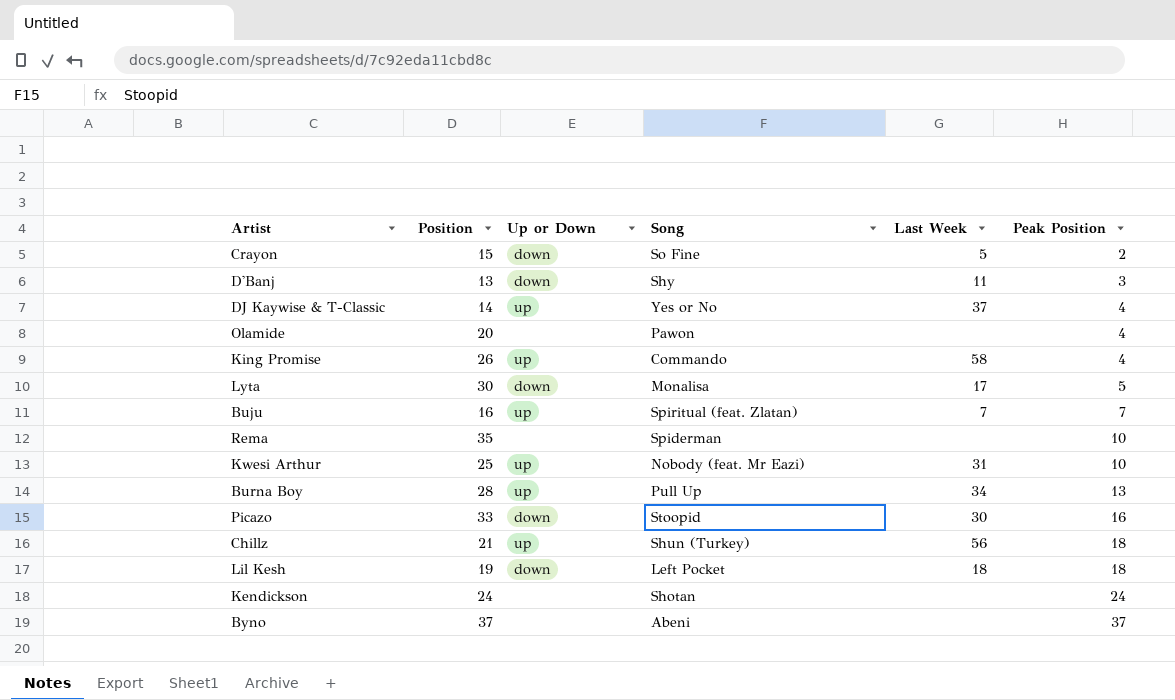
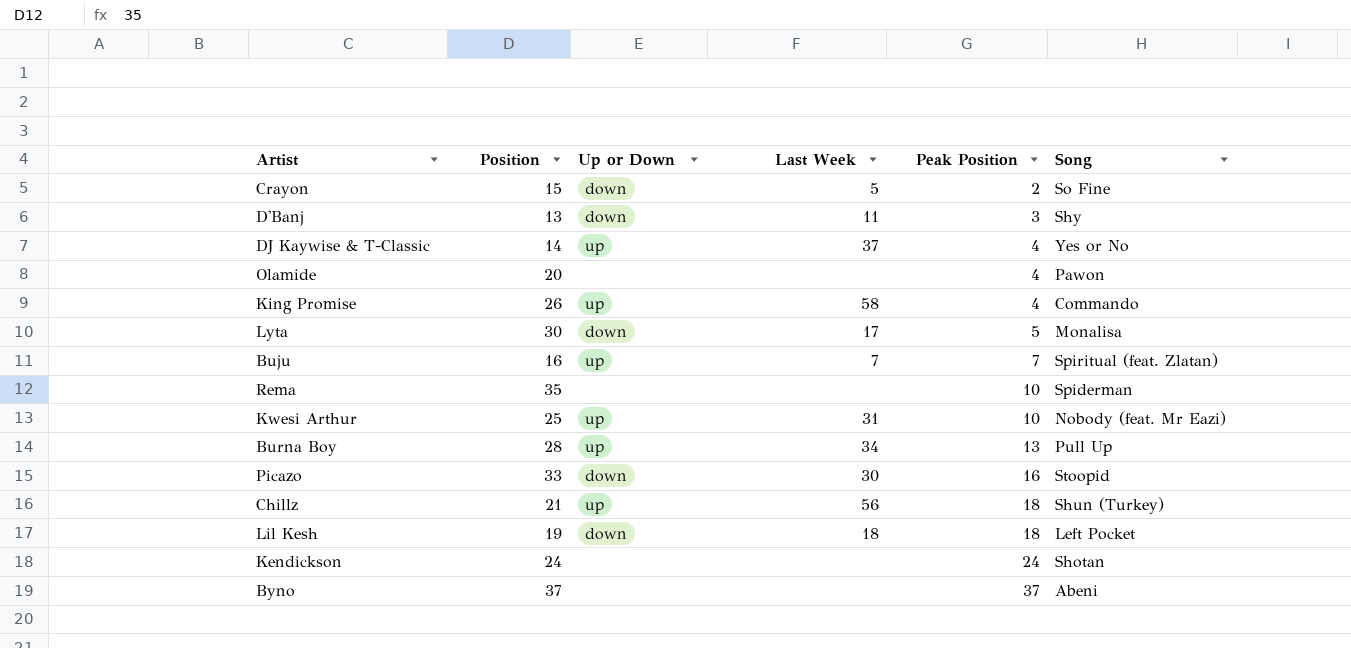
column Song | position: 4 -> 6

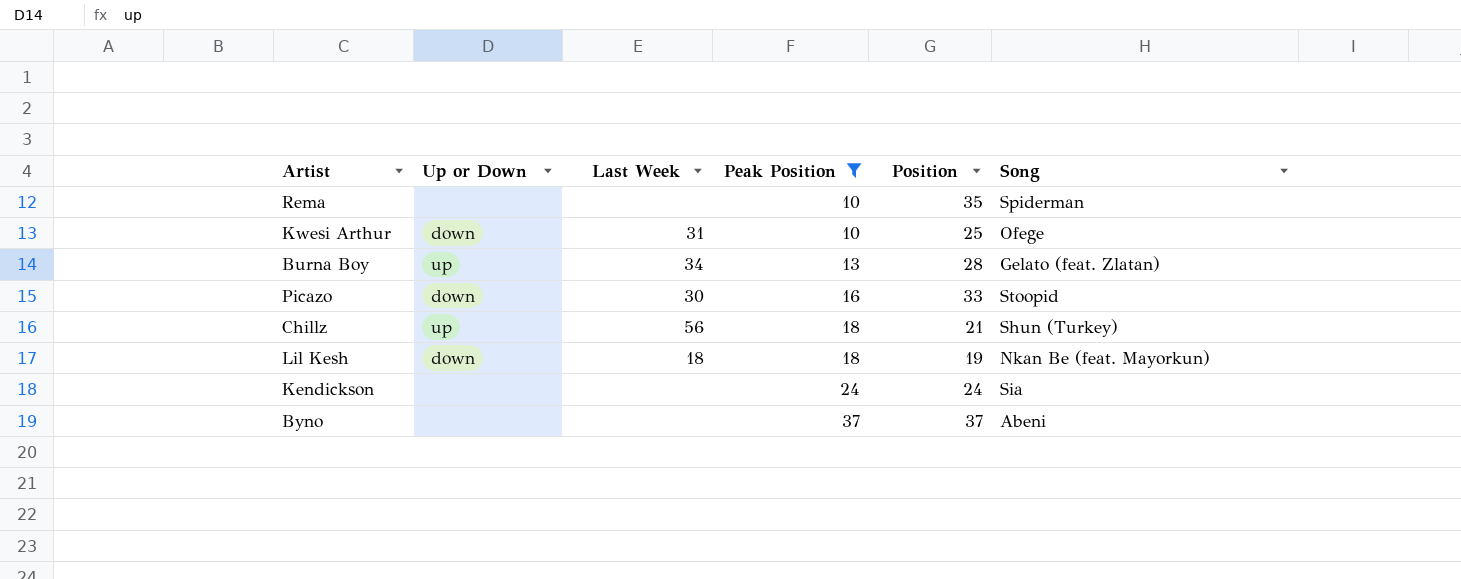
filter: none -> Peak Position >= 10
column Position | position: 2 -> 5
Kwesi Arthur | Up or Down: up -> down
Kwesi Arthur | Song: Nobody (feat. Mr Eazi) -> Ofege
Burna Boy | Song: Pull Up -> Gelato (feat. Zlatan)
Lil Kesh | Song: Left Pocket -> Nkan Be (feat. Mayorkun)
Kendickson | Song: Shotan -> Sia

